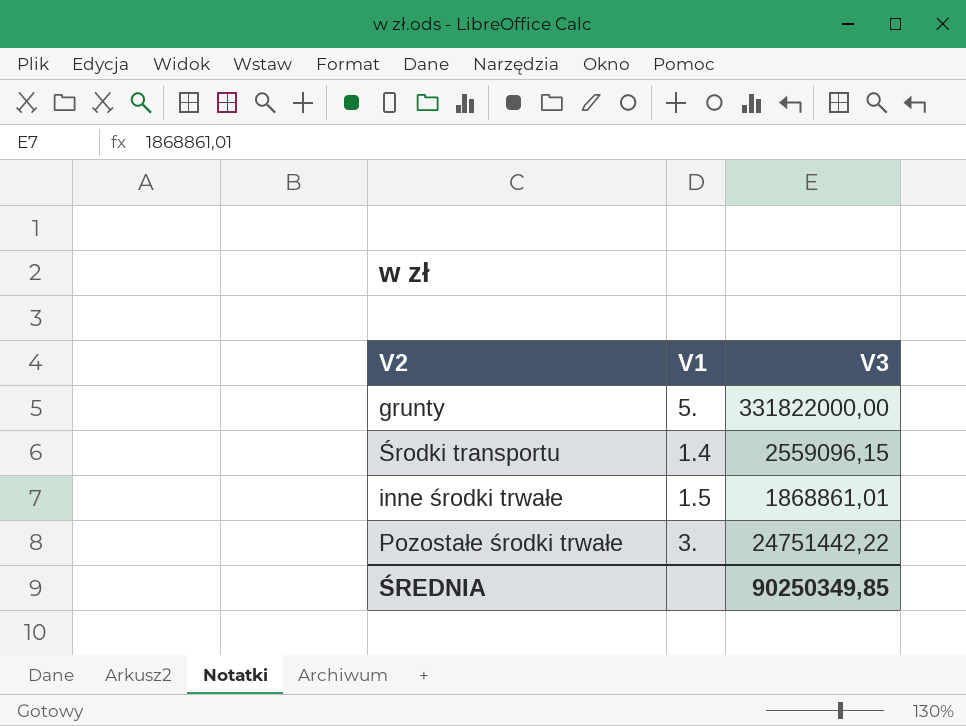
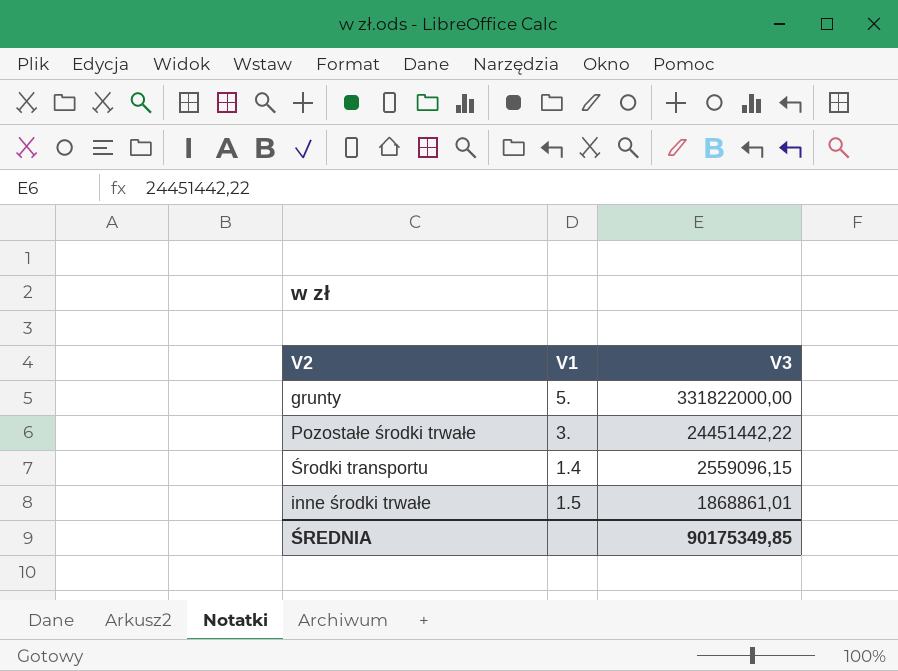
row order: none -> V3 descending
Pozostałe środki trwałe | V3: 24751442,22 -> 24451442,22
ŚREDNIA | V3: 90250349,85 -> 90175349,85

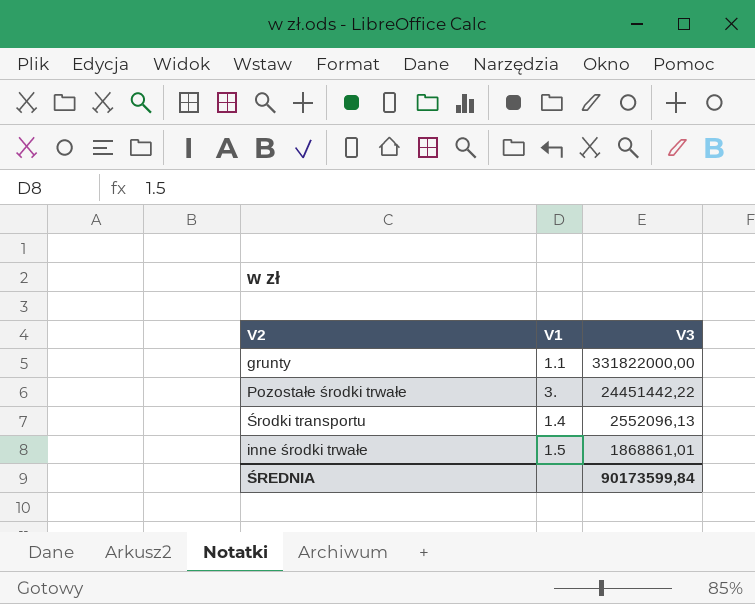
grunty | V1: 5. -> 1.1
Środki transportu | V3: 2559096,15 -> 2552096,13
ŚREDNIA | V3: 90175349,85 -> 90173599,84

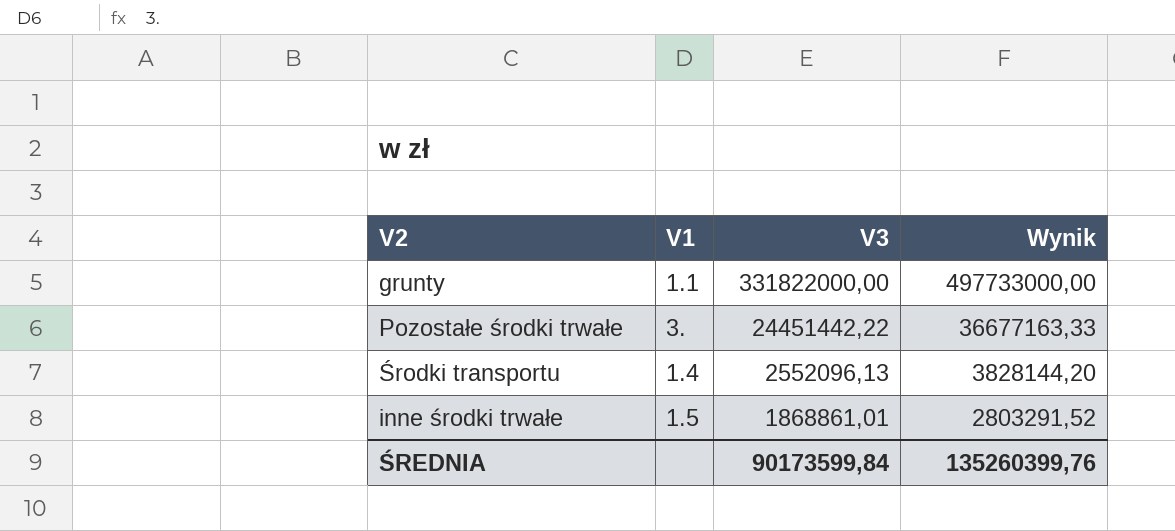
column Wynik | formula: none -> [V3] * 1,5

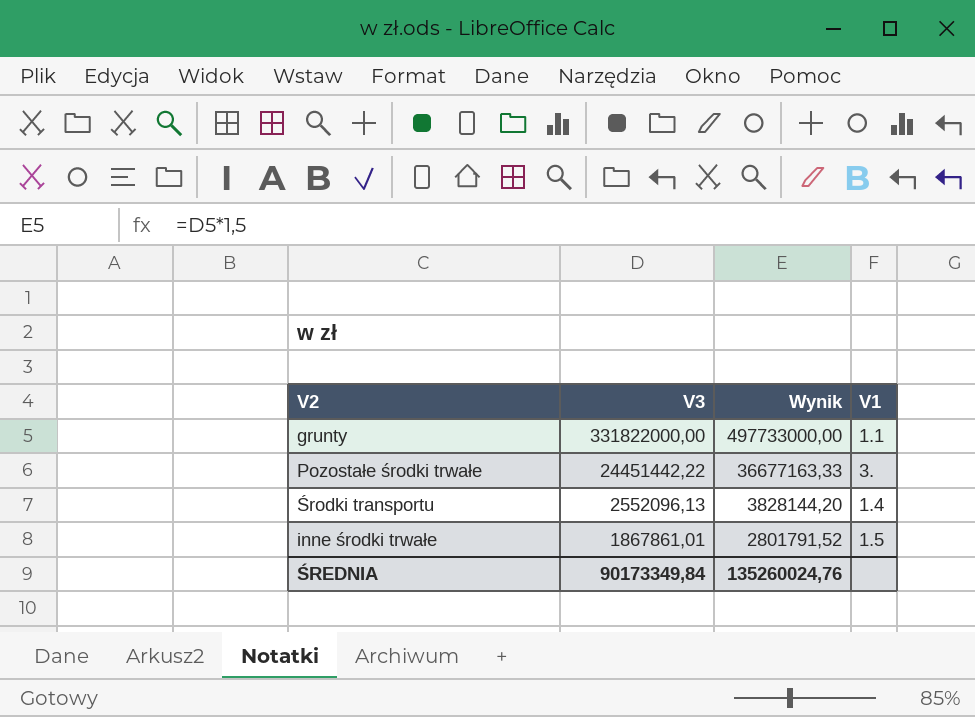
column V1 | position: 2 -> 4
inne środki trwałe | V3: 1868861,01 -> 1867861,01
inne środki trwałe | Wynik: 2803291,52 -> 2801791,52
ŚREDNIA | V3: 90173599,84 -> 90173349,84
ŚREDNIA | Wynik: 135260399,76 -> 135260024,76

